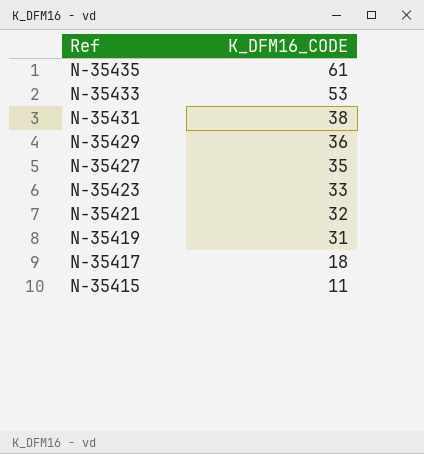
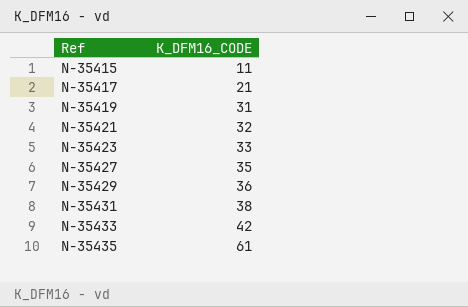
row order: Ref descending -> Ref ascending
N-35417 | К_DFM16_CODE: 18 -> 21
N-35433 | К_DFM16_CODE: 53 -> 42

